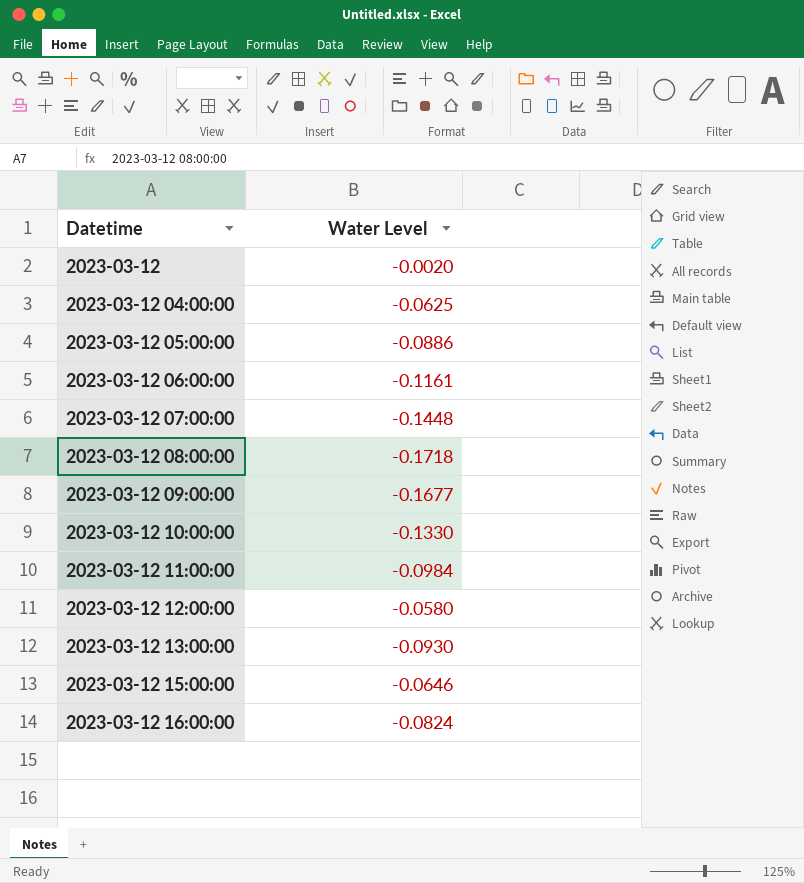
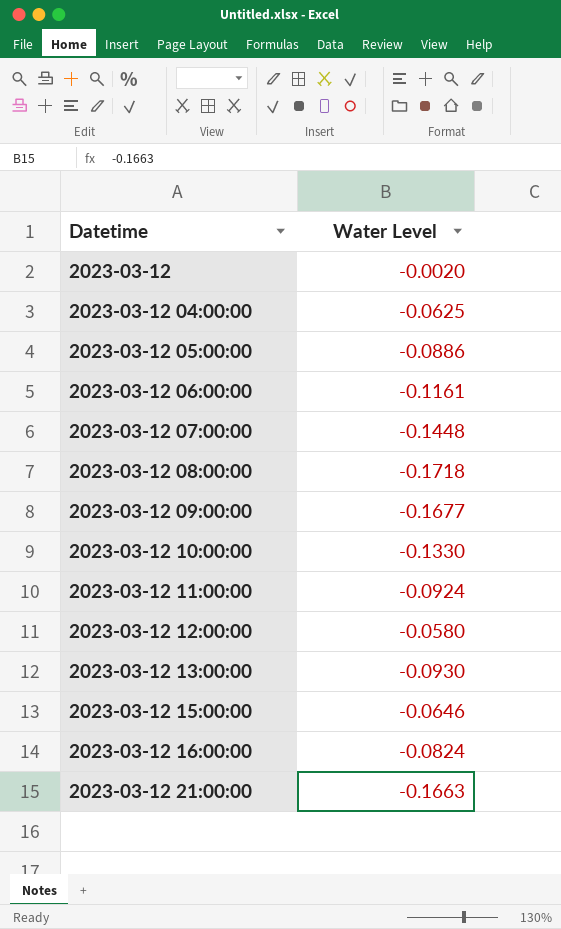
2023-03-12 11:00:00 | Water Level: -0.0984 -> -0.0924
row 2023-03-12 21:00:00: none -> -0.1663

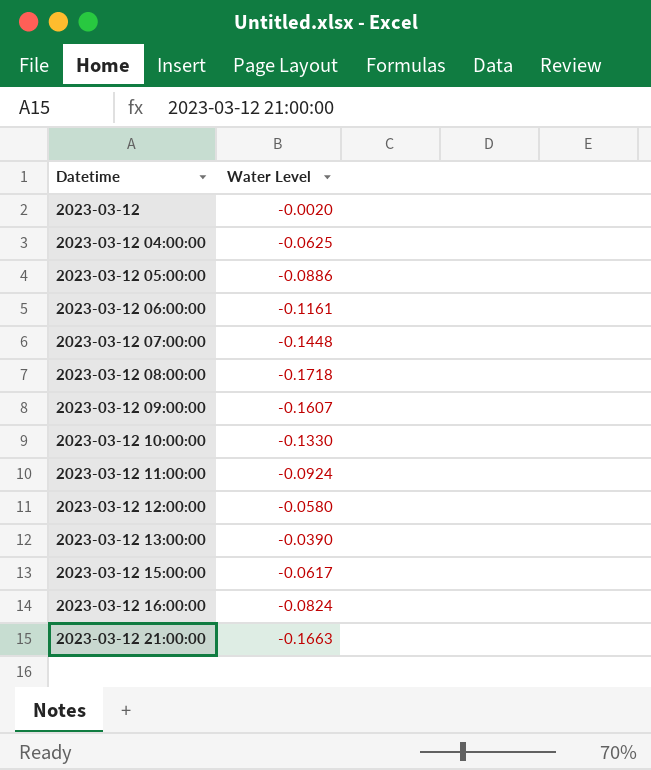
2023-03-12 09:00:00 | Water Level: -0.1677 -> -0.1607
2023-03-12 13:00:00 | Water Level: -0.0930 -> -0.0390
2023-03-12 15:00:00 | Water Level: -0.0646 -> -0.0617

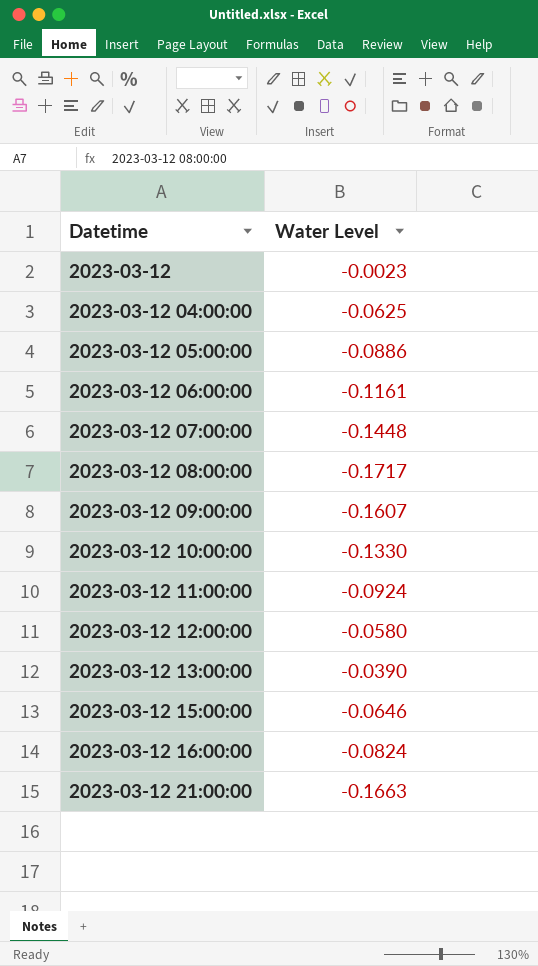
2023-03-12 | Water Level: -0.0020 -> -0.0023
2023-03-12 08:00:00 | Water Level: -0.1718 -> -0.1717
2023-03-12 15:00:00 | Water Level: -0.0617 -> -0.0646

